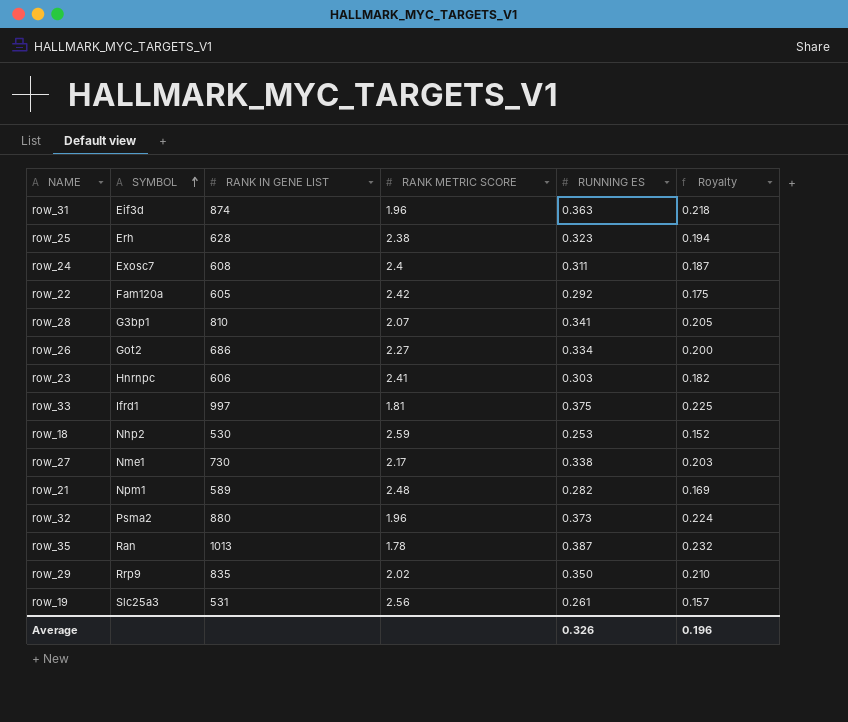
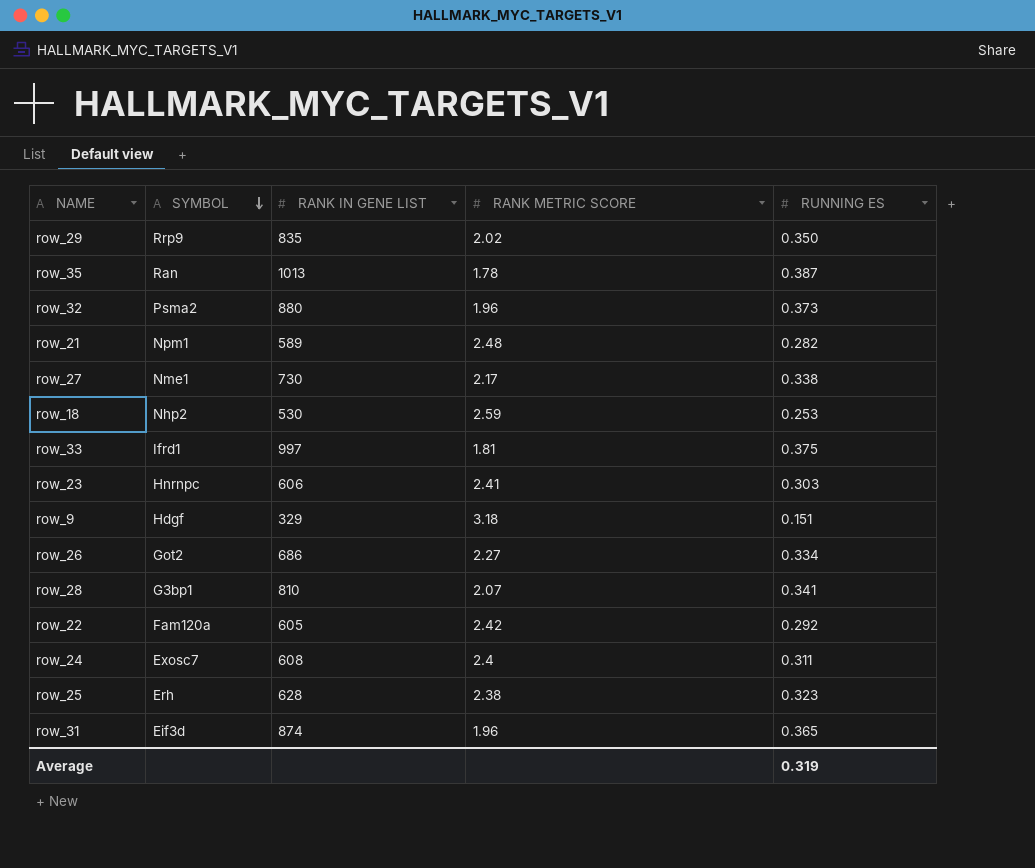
row order: SYMBOL ascending -> SYMBOL descending
column Royalty | formula: [RUNNING ES] * 0.6 -> none
row row_19: Slc25a3 | 531 | 2.56 | 0.261 | 0.157 -> none
row row_9: none -> Hdgf | 329 | 3.18 | 0.151
row_31 | RUNNING ES: 0.363 -> 0.365
Average | RUNNING ES: 0.326 -> 0.319

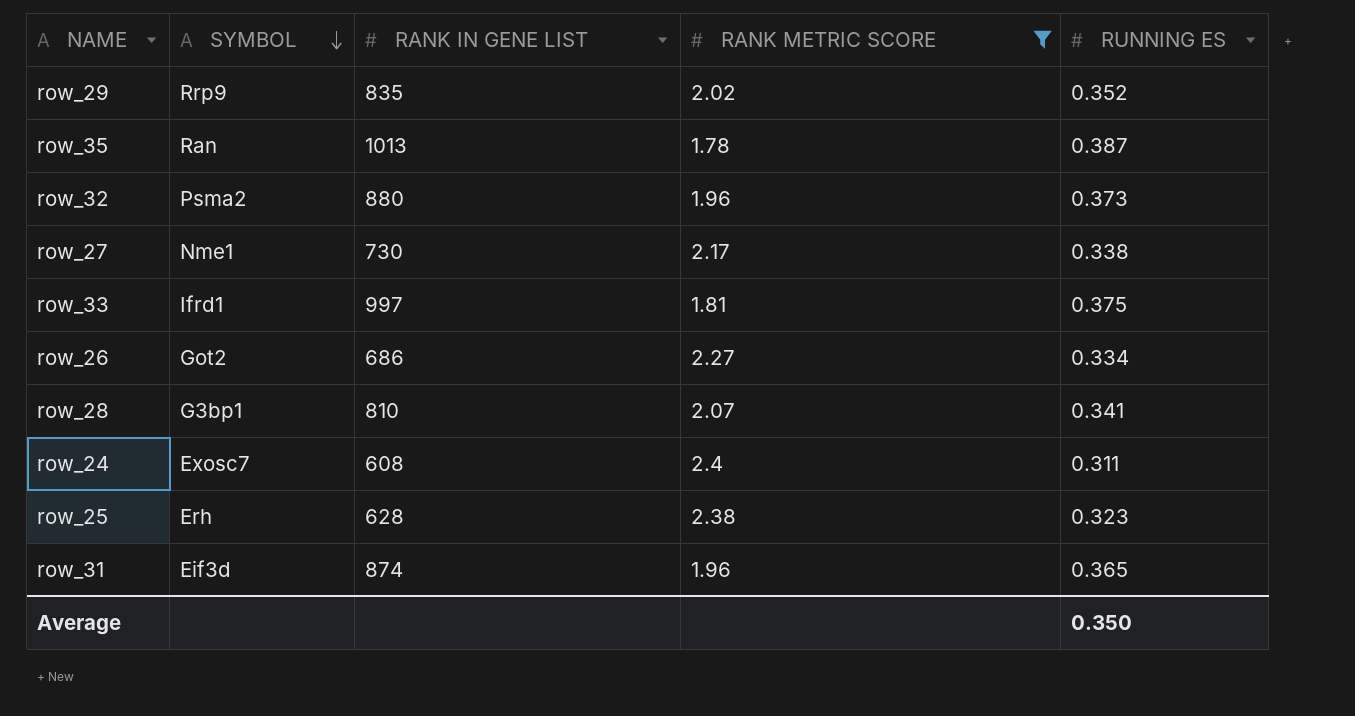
filter: none -> RANK METRIC SCORE <= 2.4
row_29 | RUNNING ES: 0.350 -> 0.352
Average | RUNNING ES: 0.319 -> 0.350

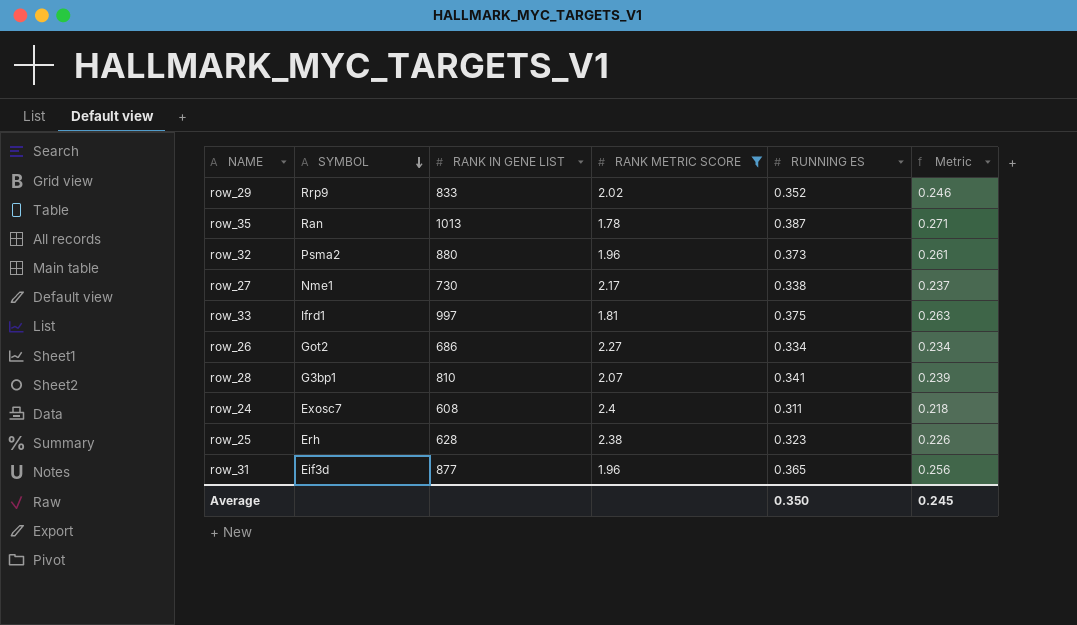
column Metric | formula: none -> [RUNNING ES] * 0.7
row_29 | RANK IN GENE LIST: 835 -> 833
row_31 | RANK IN GENE LIST: 874 -> 877

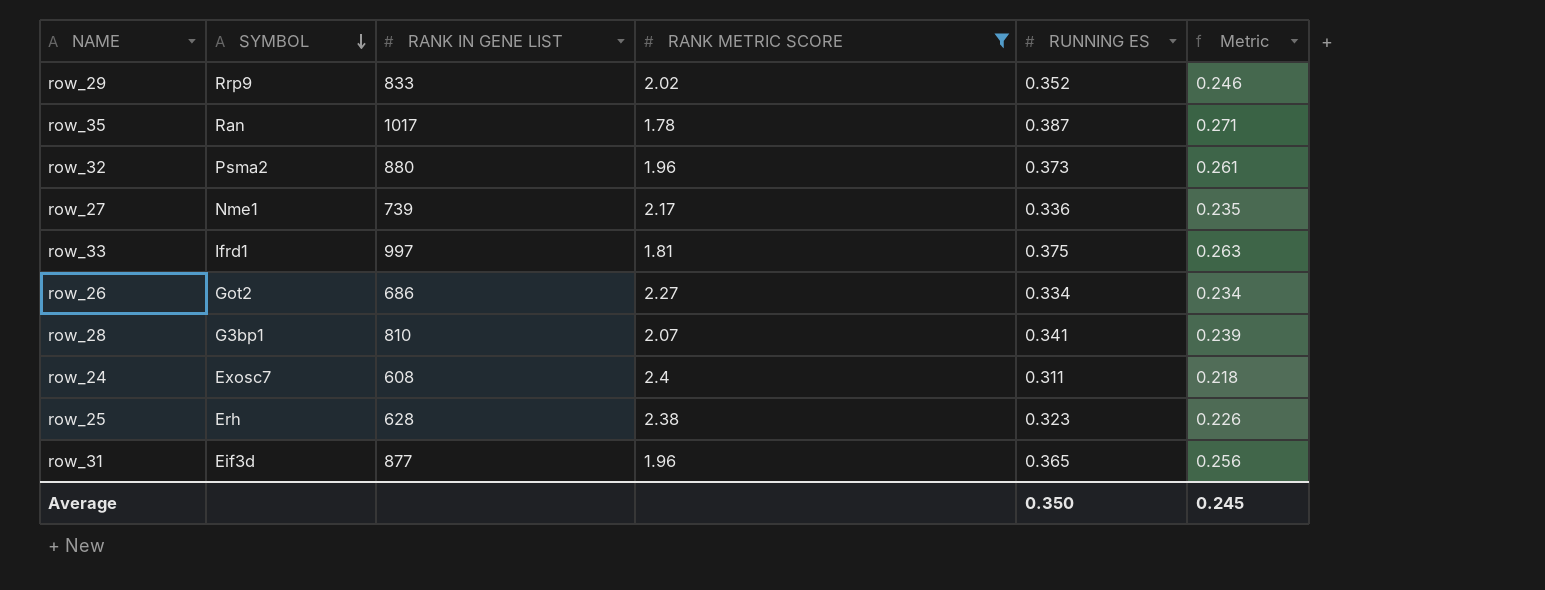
row_35 | RANK IN GENE LIST: 1013 -> 1017
row_27 | RANK IN GENE LIST: 730 -> 739
row_27 | RUNNING ES: 0.338 -> 0.336
row_27 | Metric: 0.237 -> 0.235

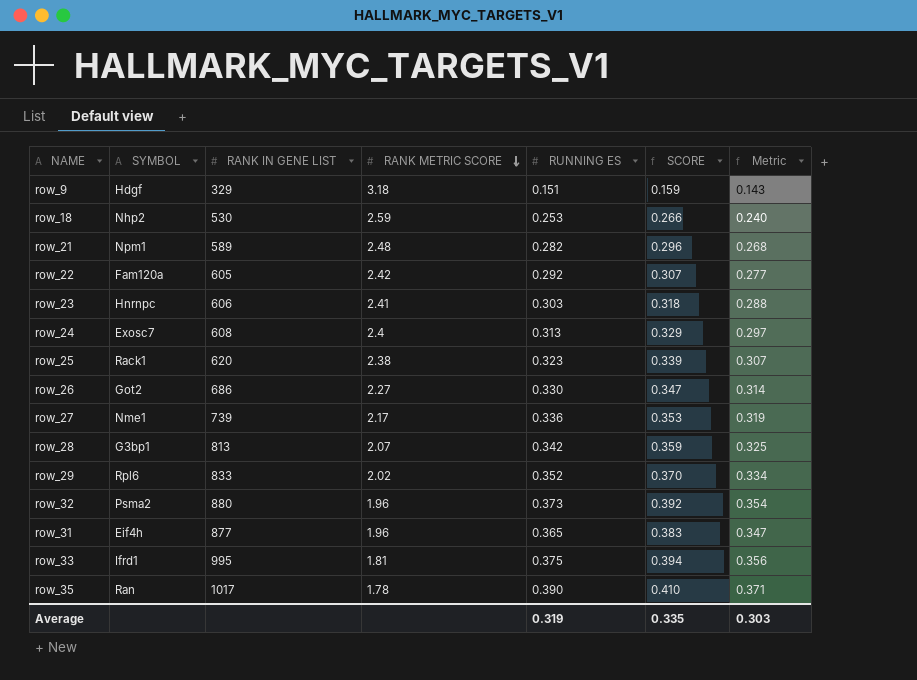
filter: RANK METRIC SCORE <= 2.4 -> none
row order: SYMBOL descending -> RANK METRIC SCORE descending
column SCORE | formula: none -> [RUNNING ES] * 1.05
column Metric | formula: [RUNNING ES] * 0.7 -> [RUNNING ES] * 0.95
row_24 | RUNNING ES: 0.311 -> 0.313
row_25 | SYMBOL: Erh -> Rack1
row_25 | RANK IN GENE LIST: 628 -> 620
row_26 | RUNNING ES: 0.334 -> 0.330
row_28 | RANK IN GENE LIST: 810 -> 813
row_28 | RUNNING ES: 0.341 -> 0.342
row_29 | SYMBOL: Rrp9 -> Rpl6
row_31 | SYMBOL: Eif3d -> Eif4h
row_33 | RANK IN GENE LIST: 997 -> 995
row_35 | RUNNING ES: 0.387 -> 0.390
Average | RUNNING ES: 0.350 -> 0.319
Average | Metric: 0.245 -> 0.303

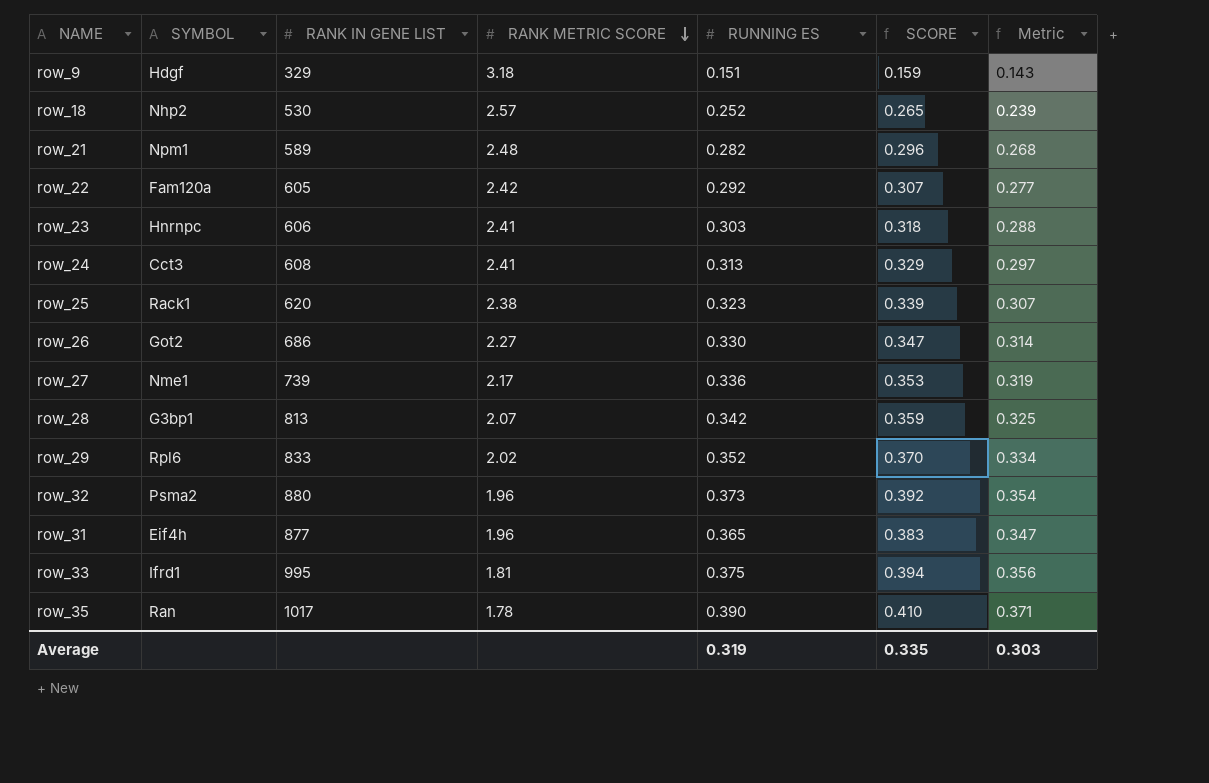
row_18 | RANK METRIC SCORE: 2.59 -> 2.57
row_18 | RUNNING ES: 0.253 -> 0.252
row_18 | SCORE: 0.266 -> 0.265
row_18 | Metric: 0.240 -> 0.239
row_24 | SYMBOL: Exosc7 -> Cct3
row_24 | RANK METRIC SCORE: 2.4 -> 2.41

